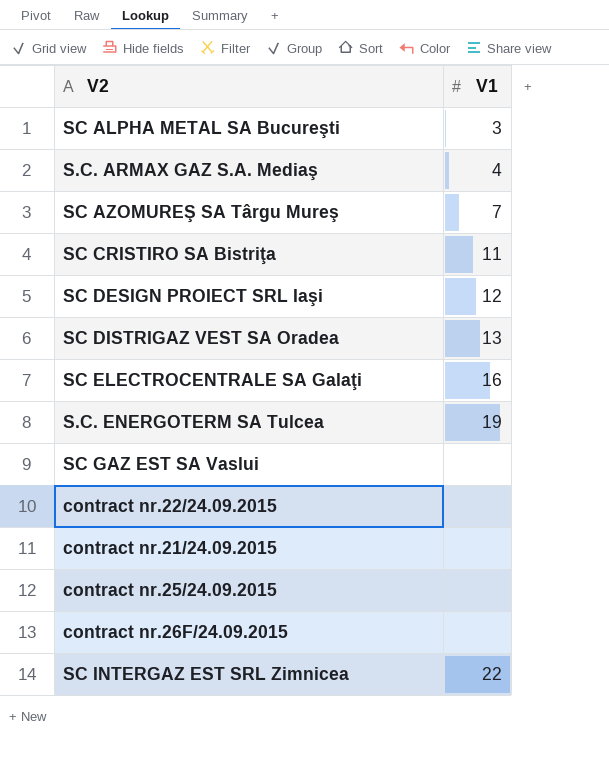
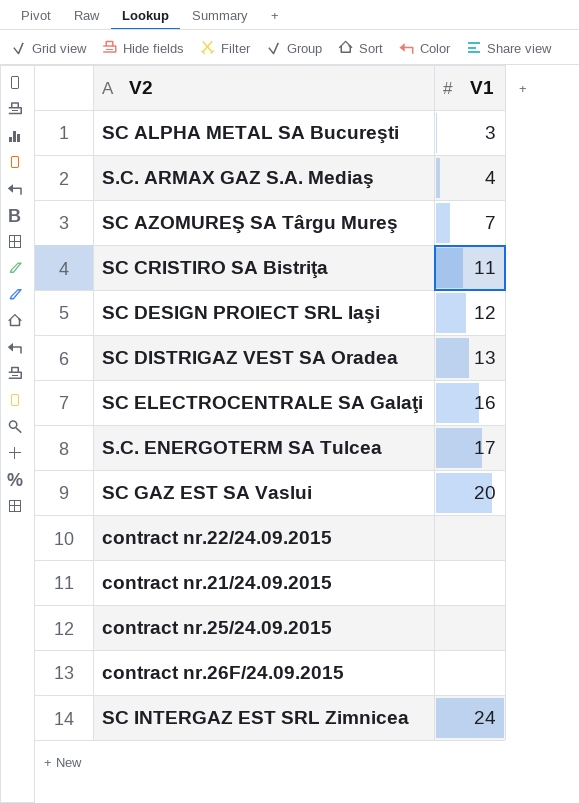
S.C. ENERGOTERM SA Tulcea | V1: 19 -> 17
SC GAZ EST SA Vaslui | V1: none -> 20
SC INTERGAZ EST SRL Zimnicea | V1: 22 -> 24

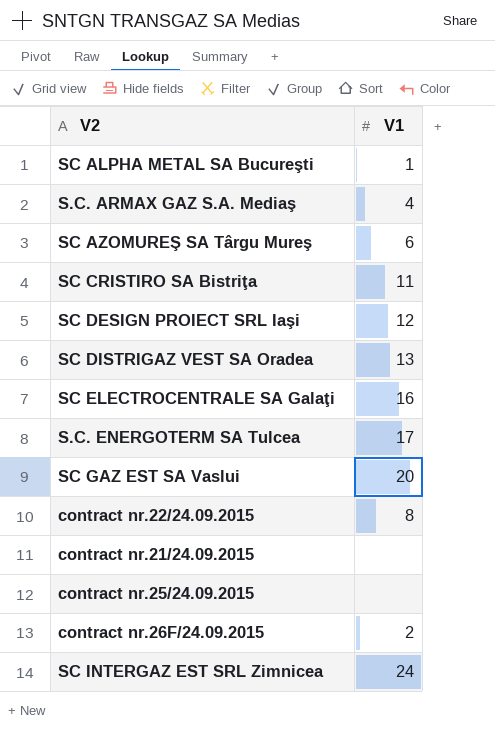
SC ALPHA METAL SA Bucureşti | V1: 3 -> 1
SC AZOMUREŞ SA Târgu Mureş | V1: 7 -> 6
contract nr.22/24.09.2015 | V1: none -> 8
contract nr.26F/24.09.2015 | V1: none -> 2

